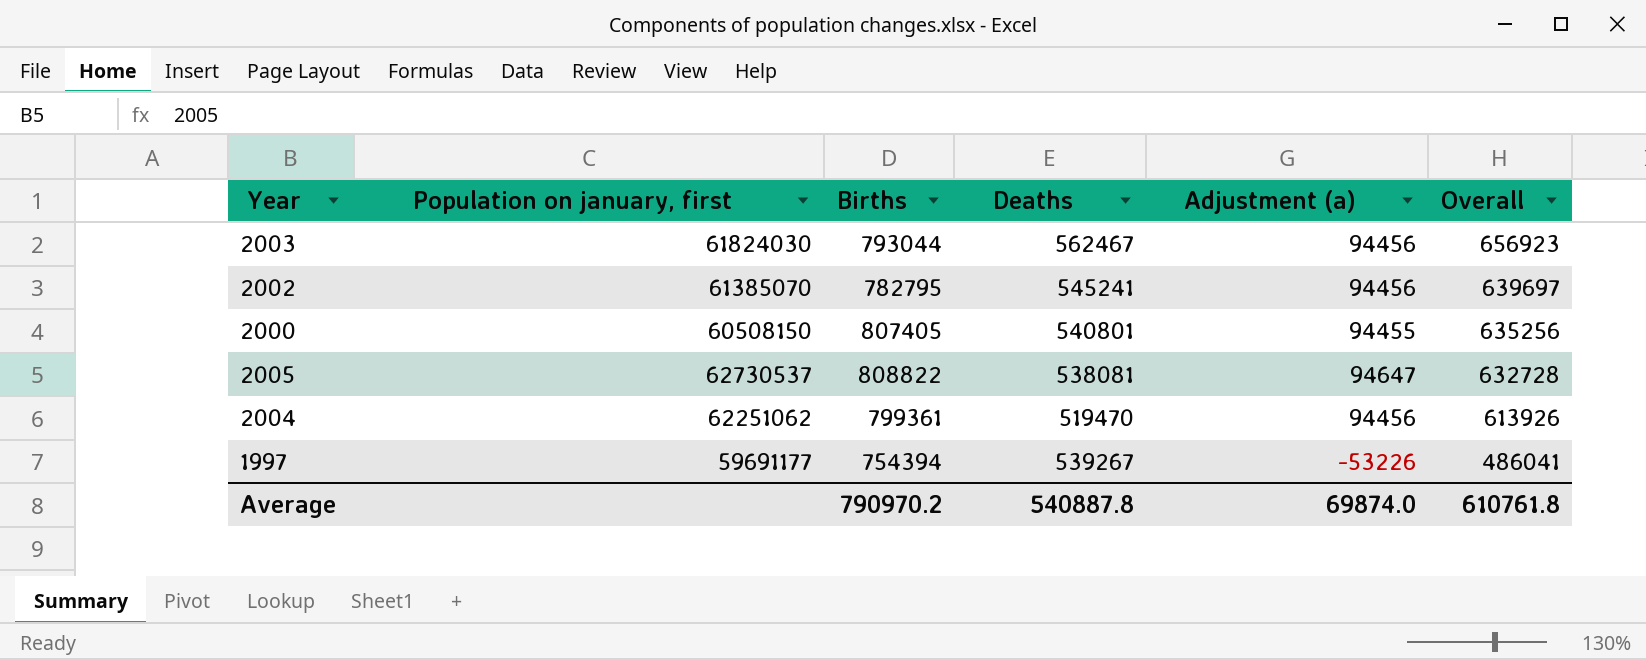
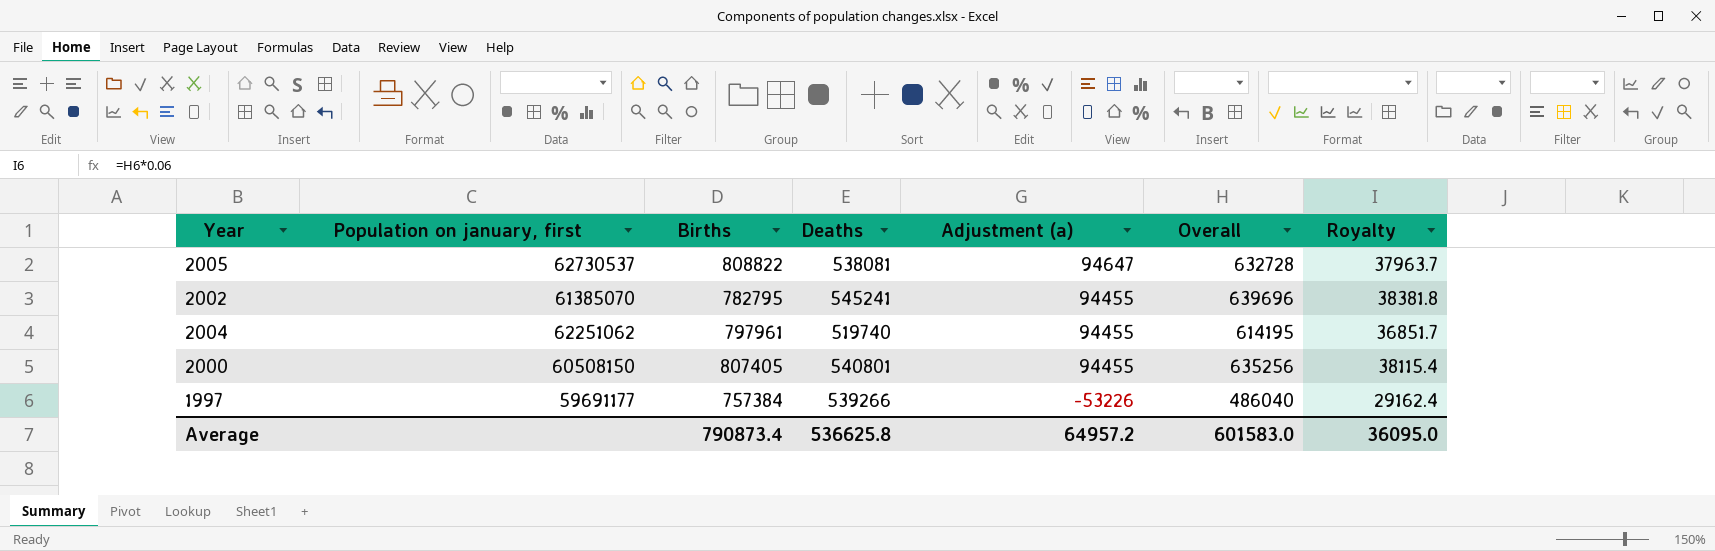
row order: Overall descending -> Adjustment (a) descending
column Royalty | formula: none -> [Overall] * 0.06
row 2003: 61824030 | 793044 | 562467 | 94456 | 656923 -> none
2002 | Adjustment (a): 94456 -> 94455
2002 | Overall: 639697 -> 639696
2004 | Births: 799361 -> 797961
2004 | Deaths: 519470 -> 519740
2004 | Adjustment (a): 94456 -> 94455
2004 | Overall: 613926 -> 614195
1997 | Births: 754394 -> 757384
1997 | Deaths: 539267 -> 539266
1997 | Overall: 486041 -> 486040
Average | Births: 790970.2 -> 790873.4
Average | Deaths: 540887.8 -> 536625.8
Average | Adjustment (a): 69874.0 -> 64957.2
Average | Overall: 610761.8 -> 601583.0

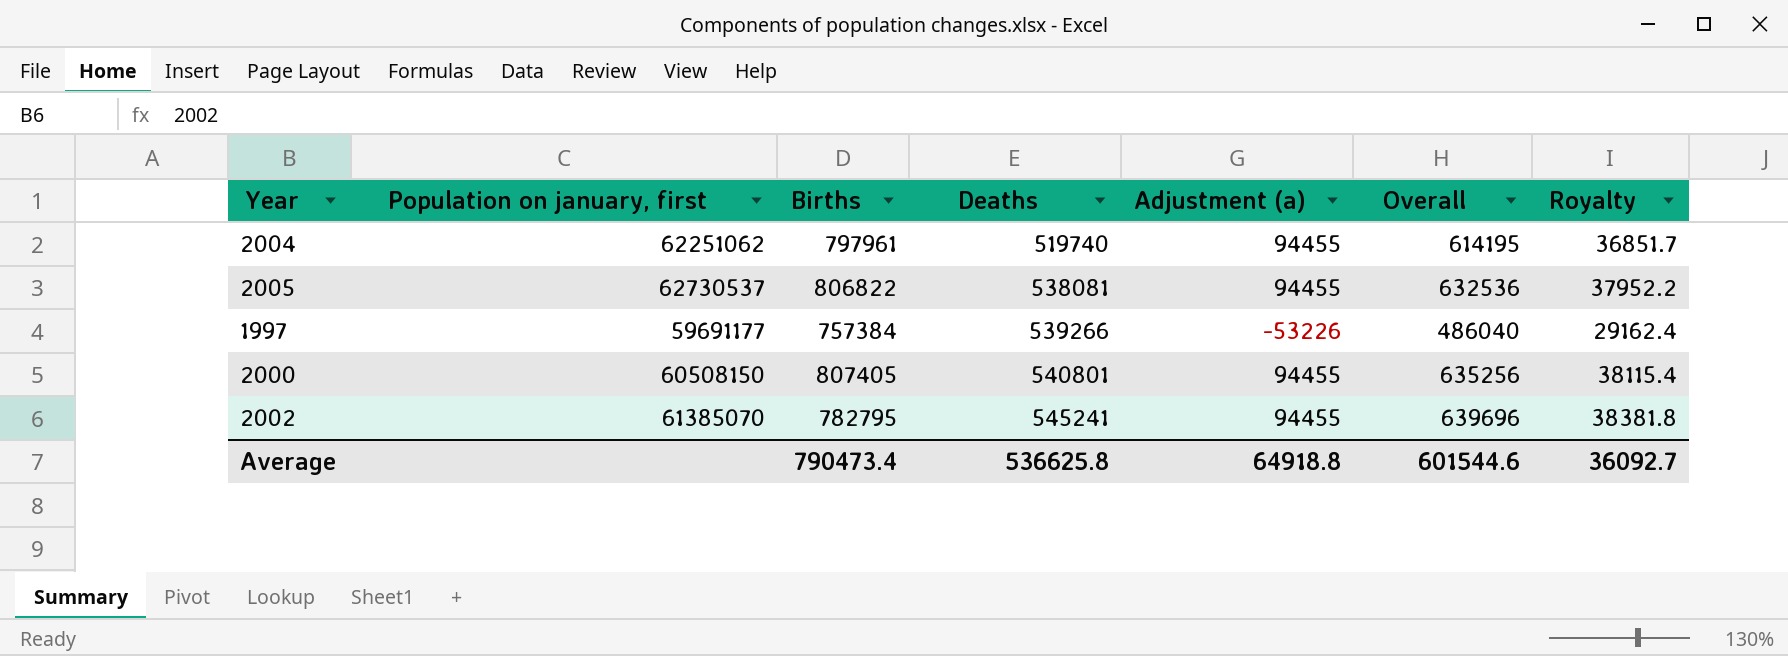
row order: Adjustment (a) descending -> Deaths ascending
2005 | Births: 808822 -> 806822
2005 | Adjustment (a): 94647 -> 94455
2005 | Overall: 632728 -> 632536
2005 | Royalty: 37963.7 -> 37952.2
Average | Births: 790873.4 -> 790473.4
Average | Adjustment (a): 64957.2 -> 64918.8
Average | Overall: 601583.0 -> 601544.6
Average | Royalty: 36095.0 -> 36092.7

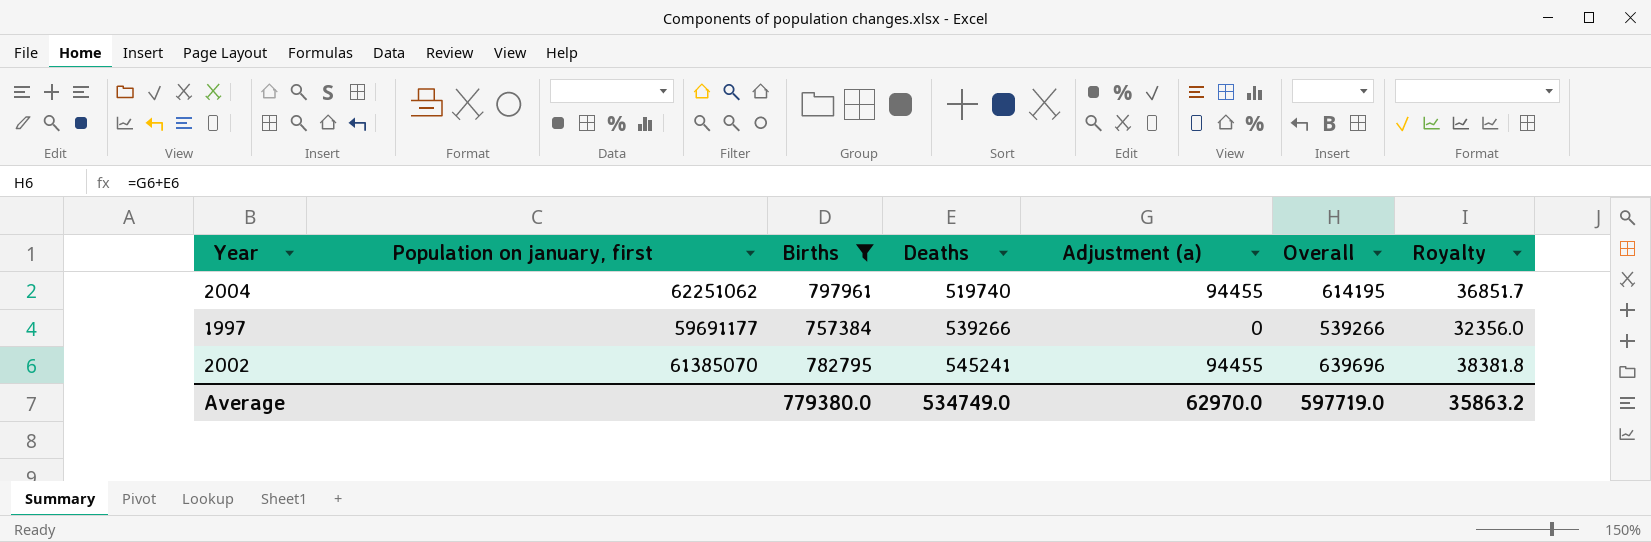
filter: none -> Births <= 797961
1997 | Adjustment (a): -53226 -> 0
1997 | Overall: 486040 -> 539266
1997 | Royalty: 29162.4 -> 32356.0
Average | Births: 790473.4 -> 779380.0
Average | Deaths: 536625.8 -> 534749.0
Average | Adjustment (a): 64918.8 -> 62970.0
Average | Overall: 601544.6 -> 597719.0
Average | Royalty: 36092.7 -> 35863.2

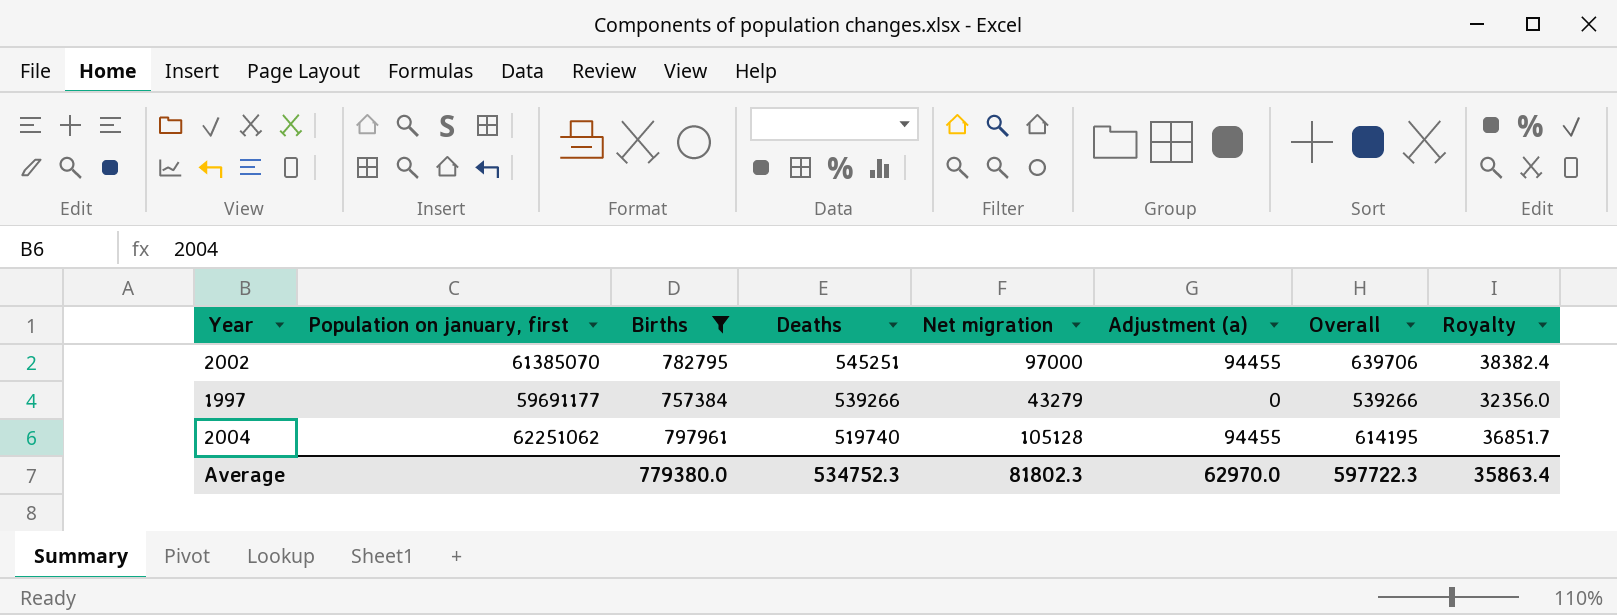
row order: Deaths ascending -> Deaths descending
column Net migration | position: none -> 5
2002 | Deaths: 545241 -> 545251
2002 | Overall: 639696 -> 639706
2002 | Royalty: 38381.8 -> 38382.4
Average | Deaths: 534749.0 -> 534752.3
Average | Overall: 597719.0 -> 597722.3
Average | Royalty: 35863.2 -> 35863.4

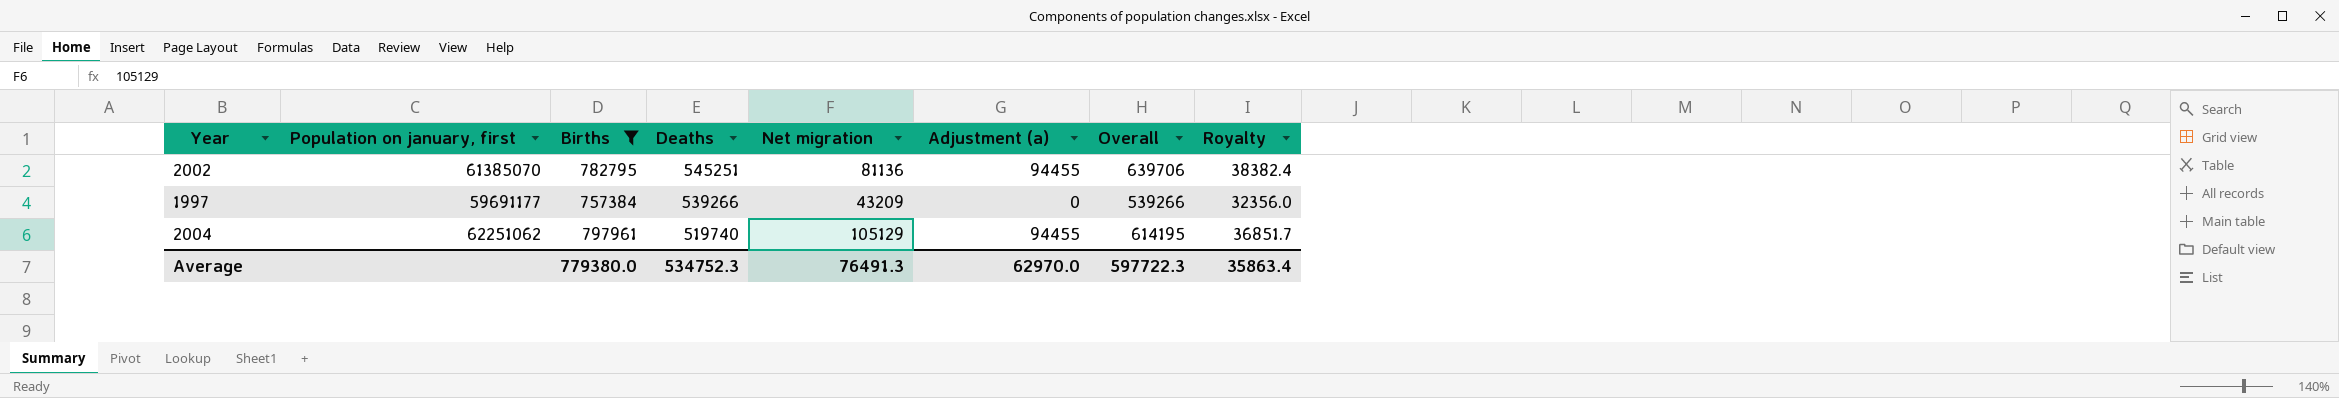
2002 | Net migration: 97000 -> 81136
1997 | Net migration: 43279 -> 43209
2004 | Net migration: 105128 -> 105129
Average | Net migration: 81802.3 -> 76491.3

